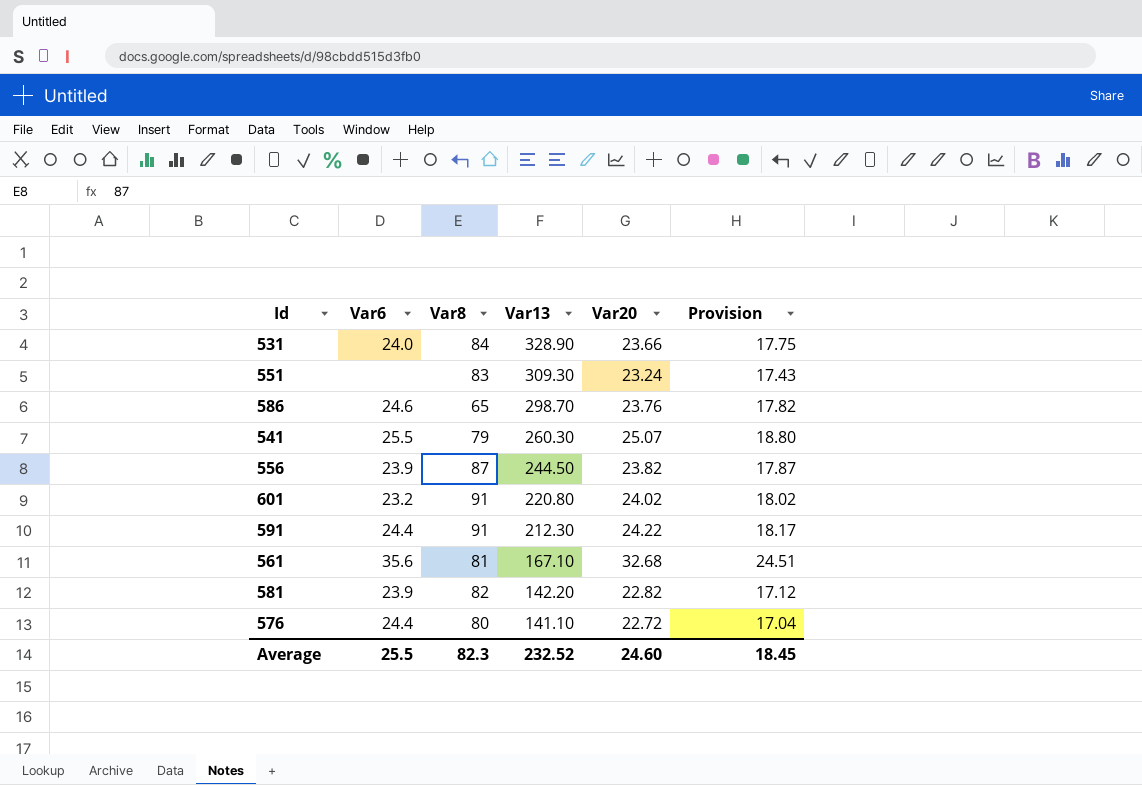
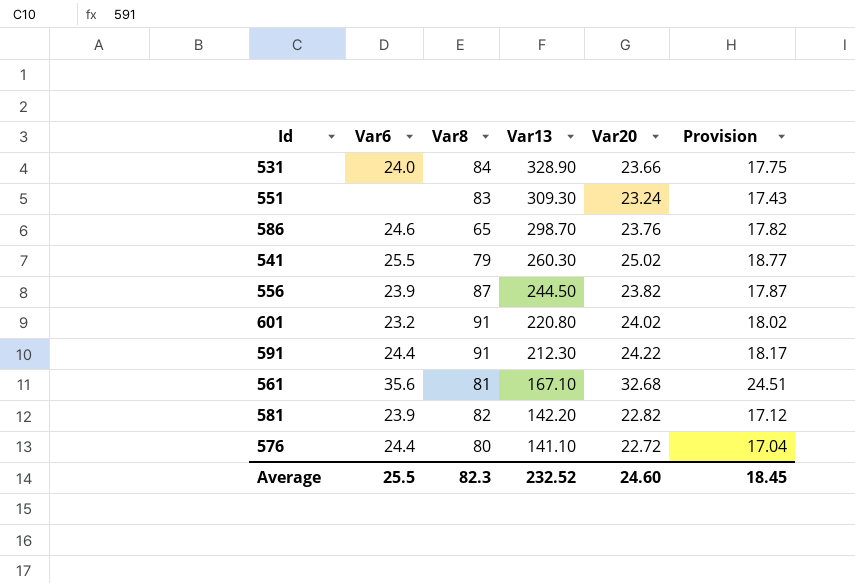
541 | Var20: 25.07 -> 25.02
541 | Provision: 18.80 -> 18.77

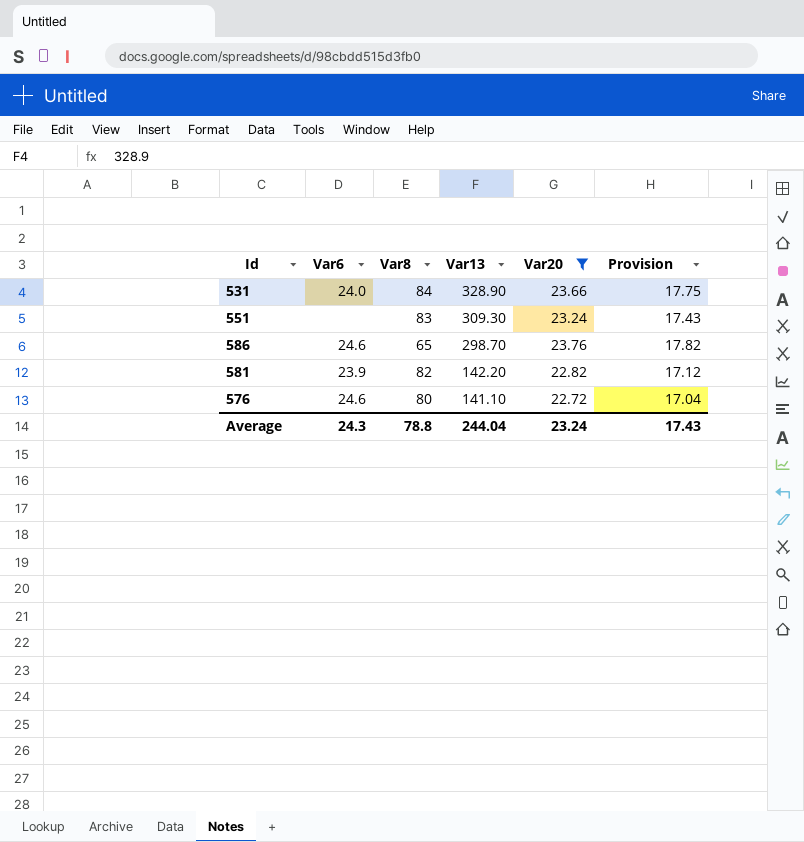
filter: none -> Var20 <= 23.76
576 | Var6: 24.4 -> 24.6
Average | Var6: 25.5 -> 24.3
Average | Var8: 82.3 -> 78.8
Average | Var13: 232.52 -> 244.04
Average | Var20: 24.60 -> 23.24
Average | Provision: 18.45 -> 17.43

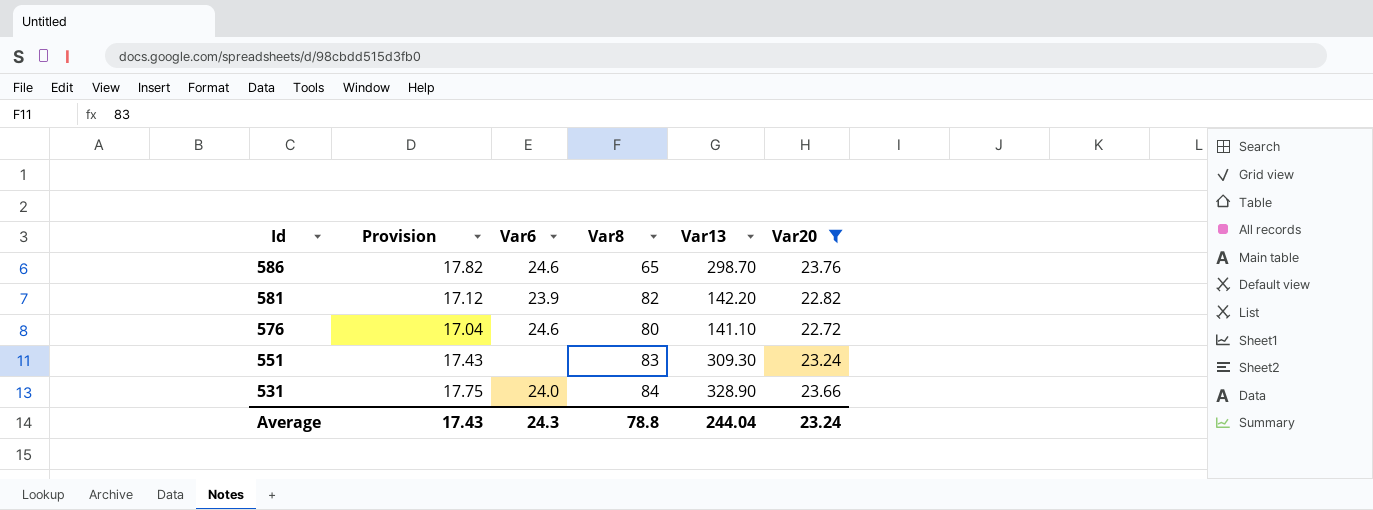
row order: Var13 descending -> Id descending
column Provision | position: 6 -> 2

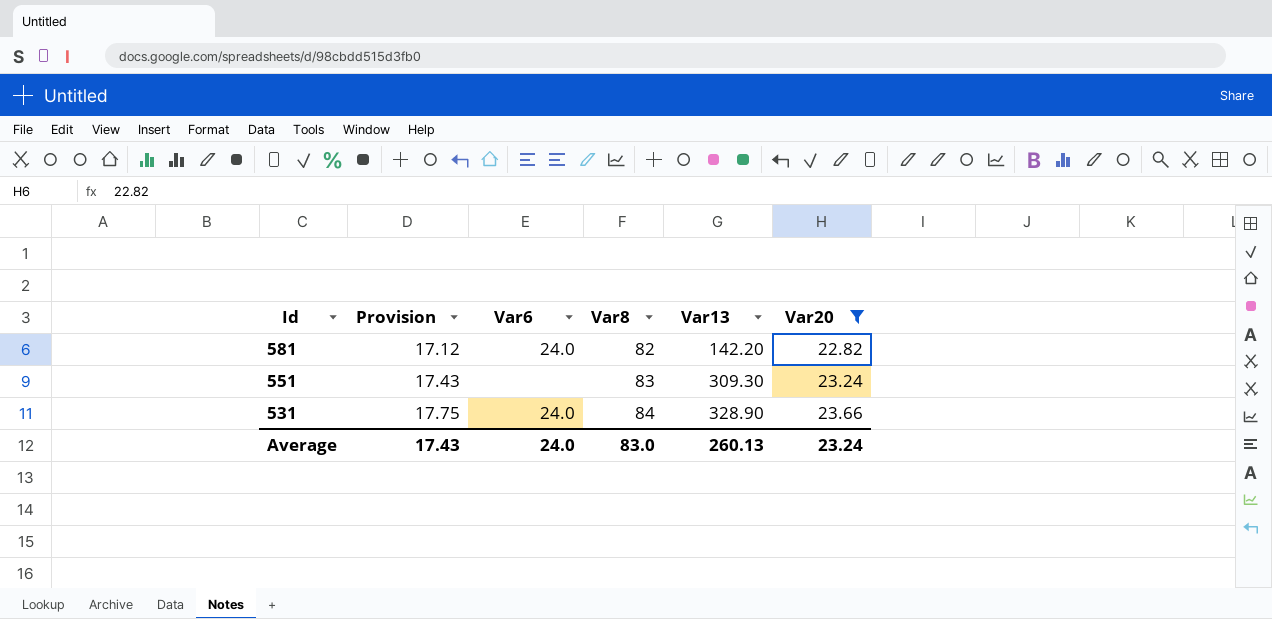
row 586: 17.82 | 24.6 | 65 | 298.70 | 23.76 -> none
row 576: 17.04 | 24.6 | 80 | 141.10 | 22.72 -> none
581 | Var6: 23.9 -> 24.0
Average | Var6: 24.3 -> 24.0
Average | Var8: 78.8 -> 83.0
Average | Var13: 244.04 -> 260.13

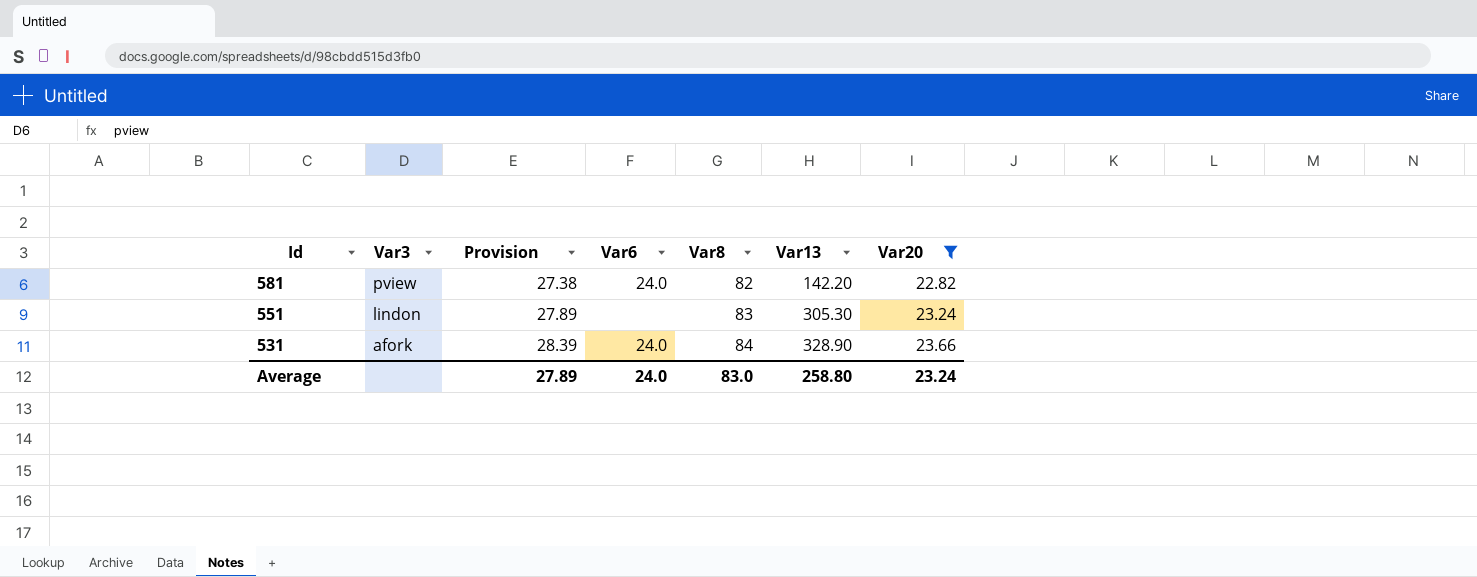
column Var3 | position: none -> 2
column Provision | formula: [Var20] * 0.75 -> [Var20] * 1.2
551 | Var13: 309.30 -> 305.30
Average | Provision: 17.43 -> 27.89
Average | Var13: 260.13 -> 258.80

